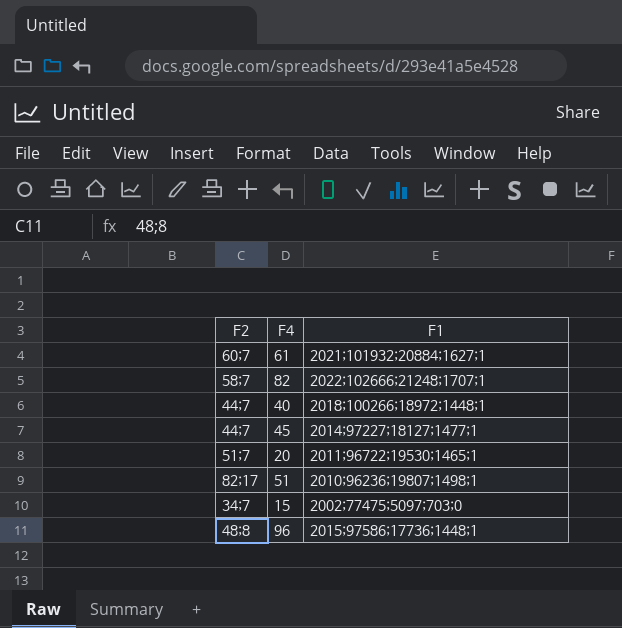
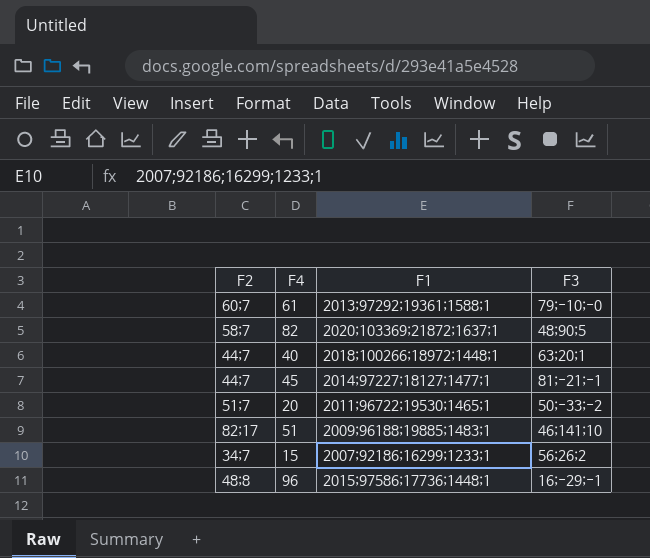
column F3 | position: none -> 4
61 | F1: 2021;101932;20884;1627;1 -> 2013;97292;19361;1588;1
82 | F1: 2022;102666;21248;1707;1 -> 2020;103369;21872;1637;1
51 | F1: 2010;96236;19807;1498;1 -> 2009;96188;19885;1483;1
15 | F1: 2002;77475;5097;703;0 -> 2007;92186;16299;1233;1

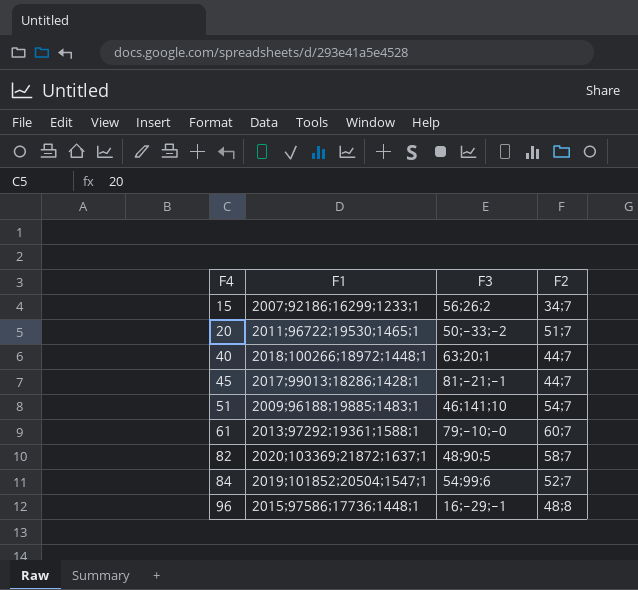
row order: none -> F4 ascending
column F2 | position: 1 -> 4
45 | F1: 2014;97227;18127;1477;1 -> 2017;99013;18286;1428;1
51 | F2: 82;17 -> 54;7
row 84: none -> 2019;101852;20504;1547;1 | 54;99;6 | 52;7

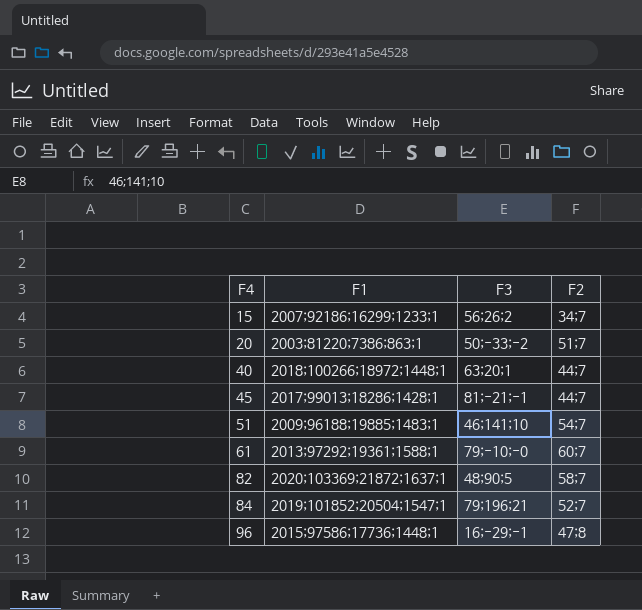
20 | F1: 2011;96722;19530;1465;1 -> 2003;81220;7386;863;1
84 | F3: 54;99;6 -> 79;196;21
96 | F2: 48;8 -> 47;8

